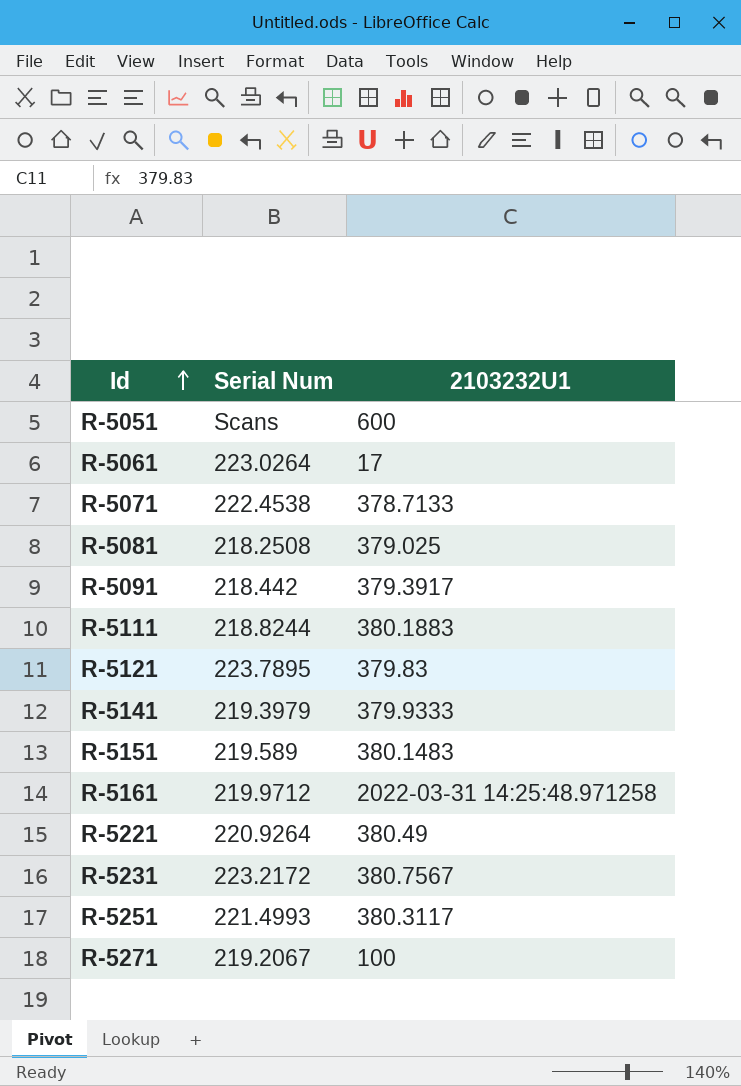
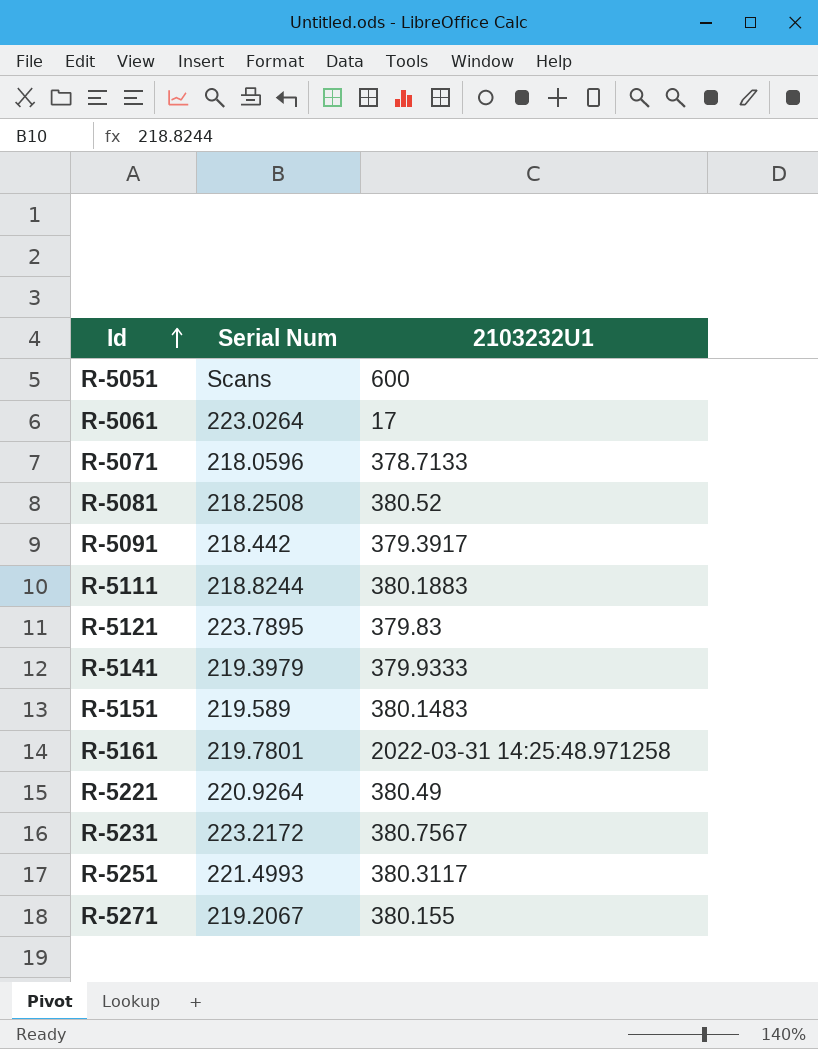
R-5071 | Serial Num: 222.4538 -> 218.0596
R-5081 | 2103232U1: 379.025 -> 380.52
R-5161 | Serial Num: 219.9712 -> 219.7801
R-5271 | 2103232U1: 100 -> 380.155

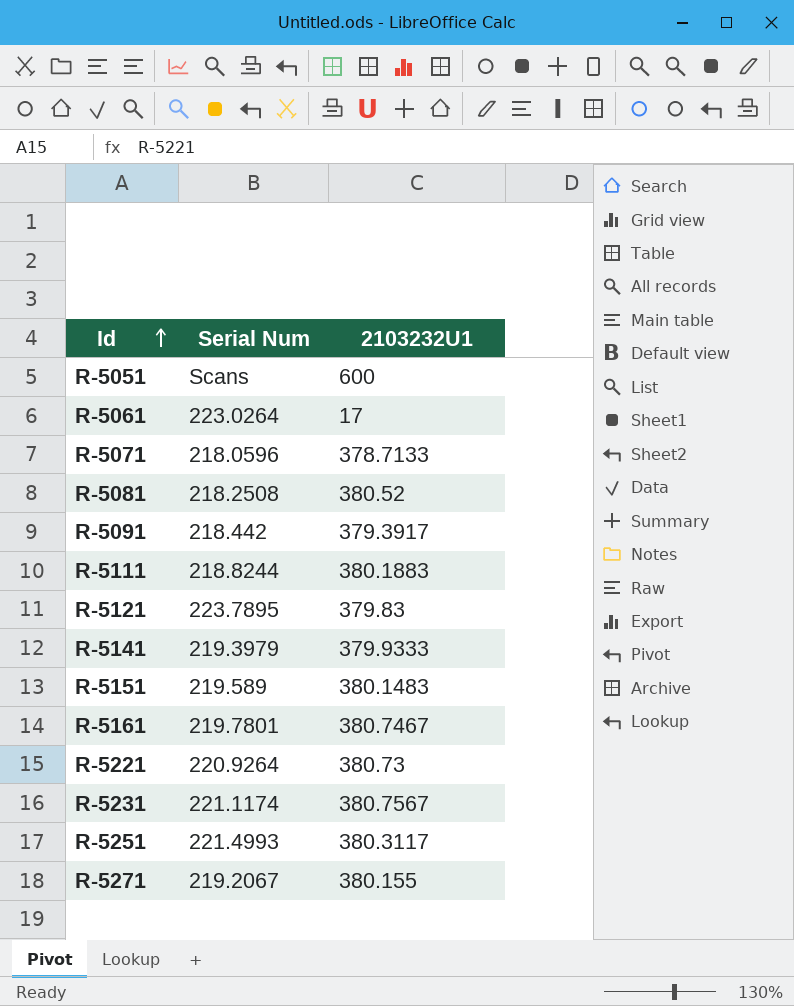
R-5161 | 2103232U1: 2022-03-31 14:25:48.971258 -> 380.7467
R-5221 | 2103232U1: 380.49 -> 380.73
R-5231 | Serial Num: 223.2172 -> 221.1174

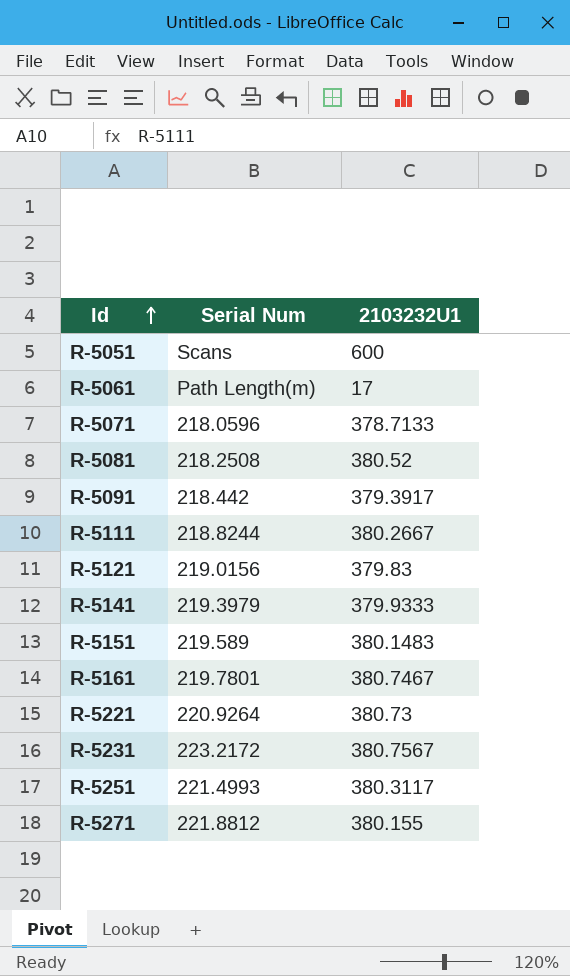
R-5061 | Serial Num: 223.0264 -> Path Length(m)
R-5111 | 2103232U1: 380.1883 -> 380.2667
R-5121 | Serial Num: 223.7895 -> 219.0156
R-5231 | Serial Num: 221.1174 -> 223.2172
R-5271 | Serial Num: 219.2067 -> 221.8812

